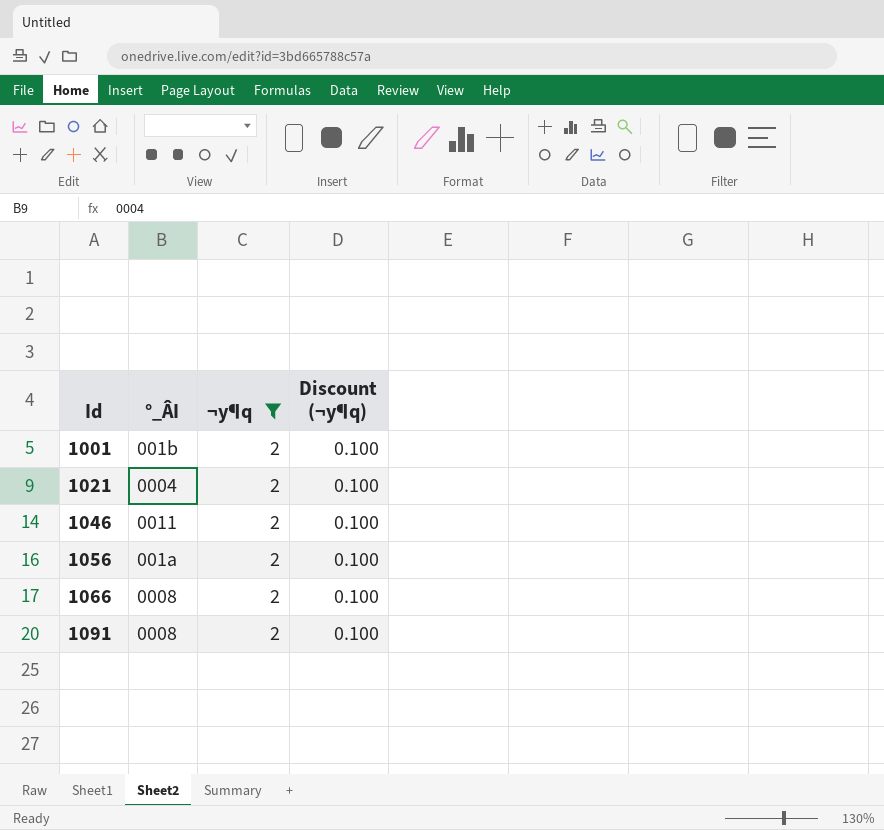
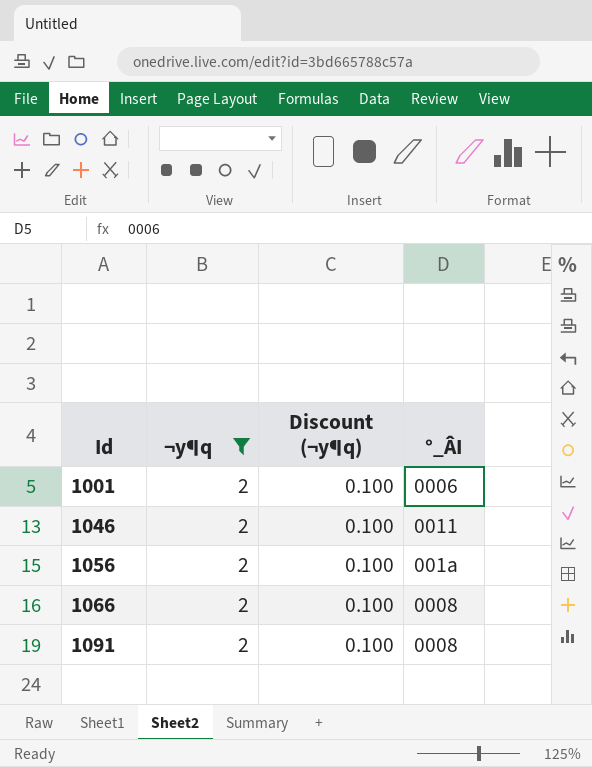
column °_ÂI | position: 2 -> 4
row 1021: 0004 | 2 | 0.100 -> none
1001 | °_ÂI: 001b -> 0006

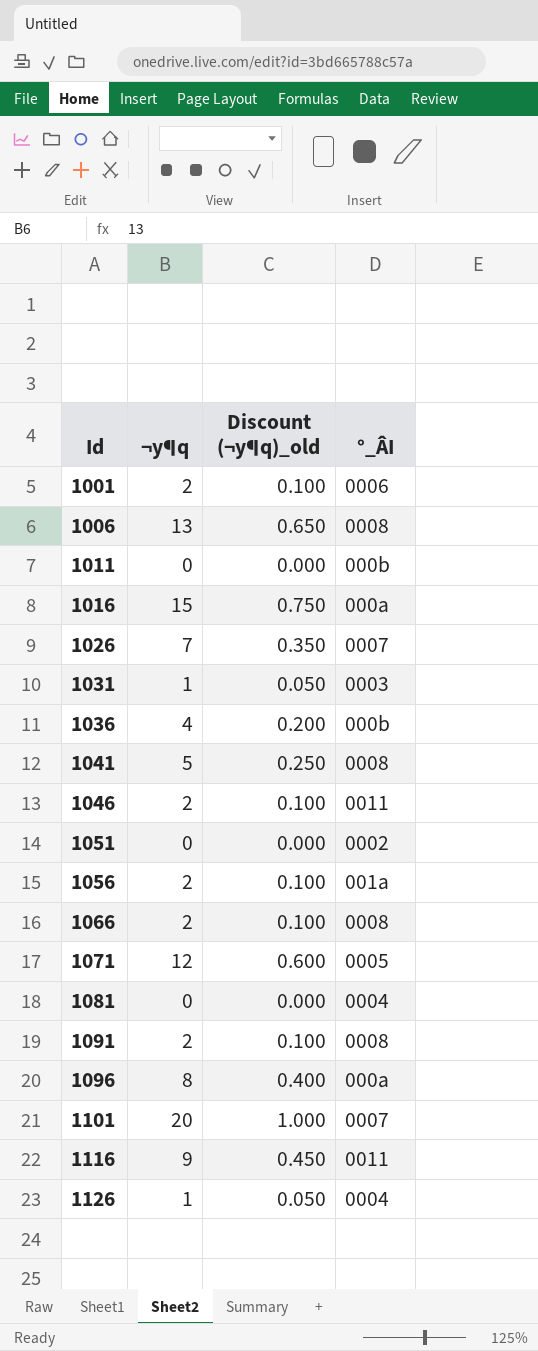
filter: ¬y¶q = 2 -> none
column name: Discount (¬y¶q) -> Discount (¬y¶q)_old

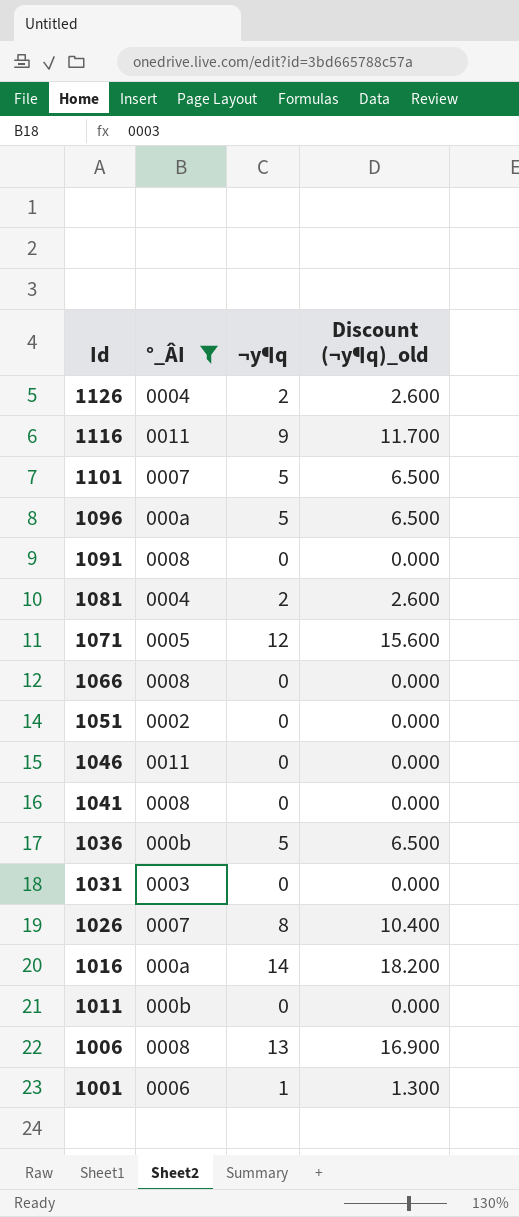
filter: none -> °_ÂI != 001a
row order: Id ascending -> Id descending
column °_ÂI | position: 4 -> 2
column Discount (¬y¶q)_old | formula: [¬y¶q] * 0.05 -> [¬y¶q] * 1.3
1126 | ¬y¶q: 1 -> 2
1101 | ¬y¶q: 20 -> 5
1096 | ¬y¶q: 8 -> 5
1091 | ¬y¶q: 2 -> 0
1081 | ¬y¶q: 0 -> 2
1066 | ¬y¶q: 2 -> 0
1046 | ¬y¶q: 2 -> 0
1041 | ¬y¶q: 5 -> 0
1036 | ¬y¶q: 4 -> 5
1031 | ¬y¶q: 1 -> 0
1026 | ¬y¶q: 7 -> 8
1016 | ¬y¶q: 15 -> 14
1001 | ¬y¶q: 2 -> 1

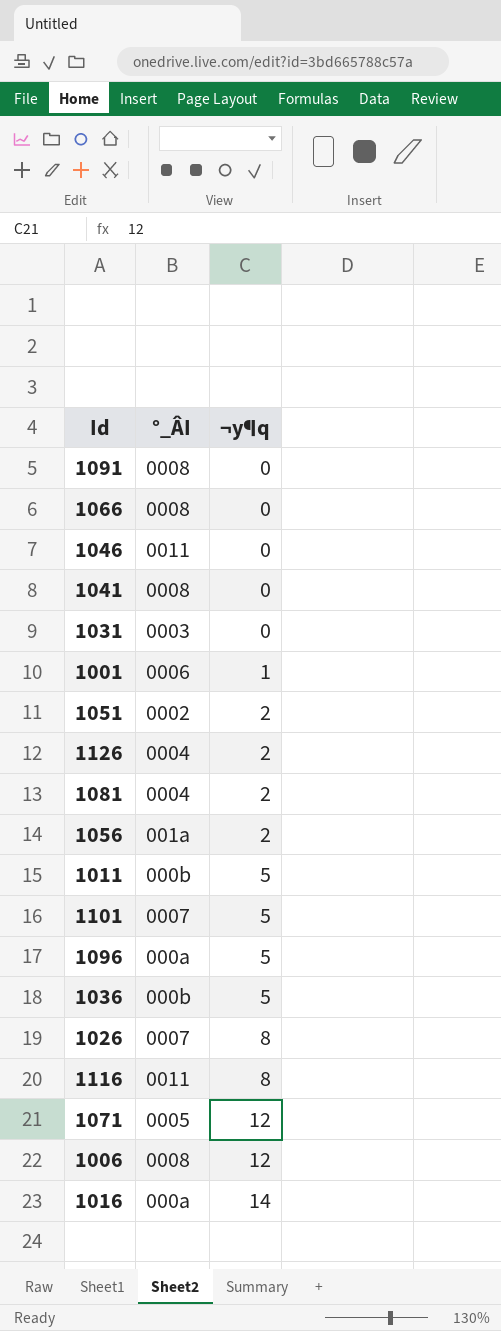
filter: °_ÂI != 001a -> none
row order: Id descending -> ¬y¶q ascending
column Discount (¬y¶q)_old | formula: [¬y¶q] * 1.3 -> none
1051 | ¬y¶q: 0 -> 2
1011 | ¬y¶q: 0 -> 5
1116 | ¬y¶q: 9 -> 8
1006 | ¬y¶q: 13 -> 12

